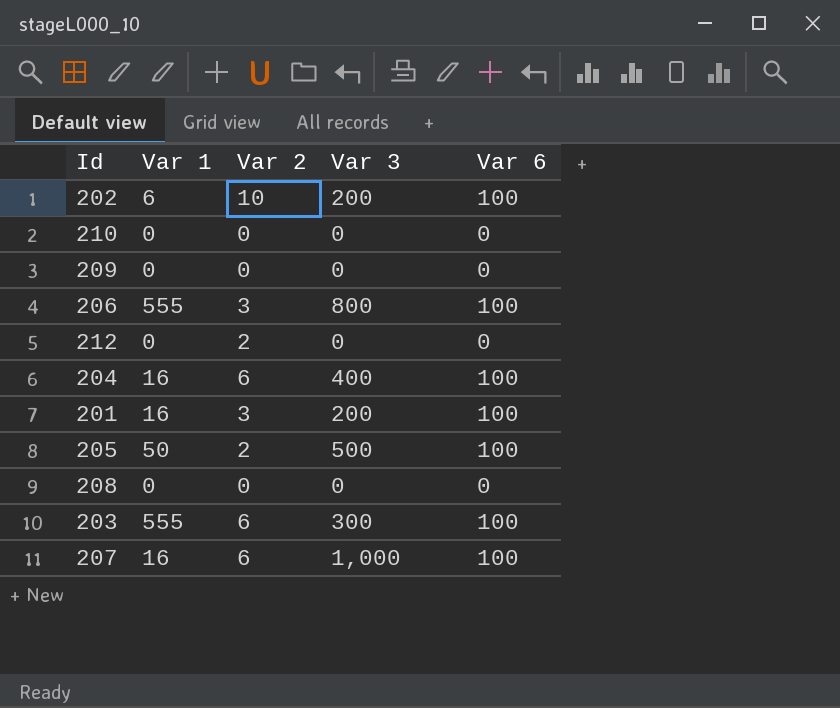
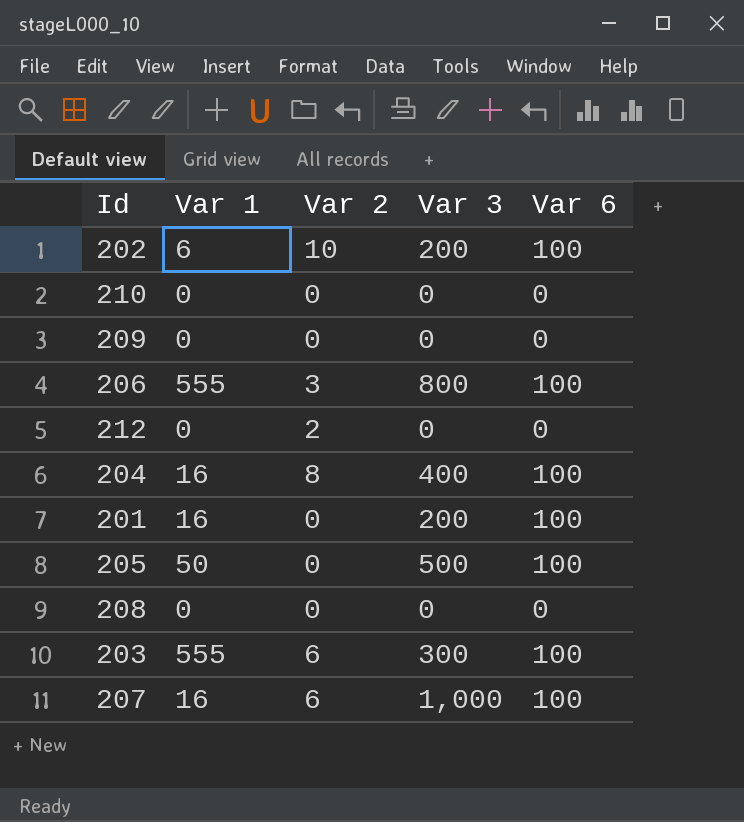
204 | Var 2: 6 -> 8
201 | Var 2: 3 -> 0
205 | Var 2: 2 -> 0

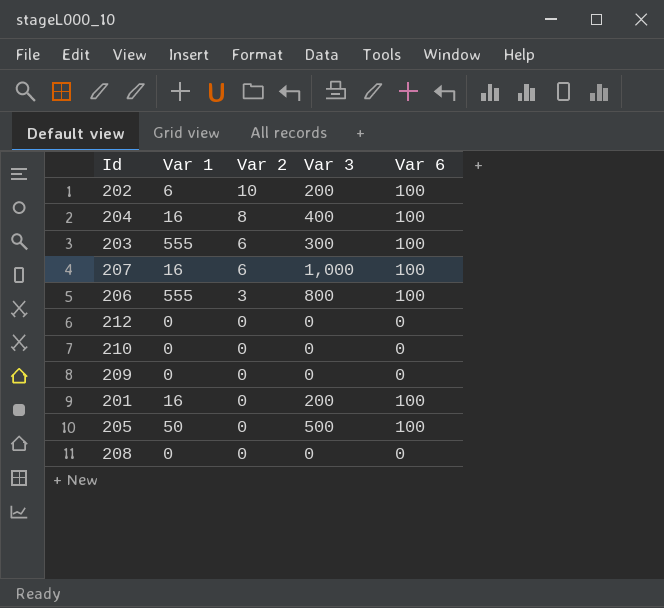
row order: none -> Var 2 descending
212 | Var 2: 2 -> 0

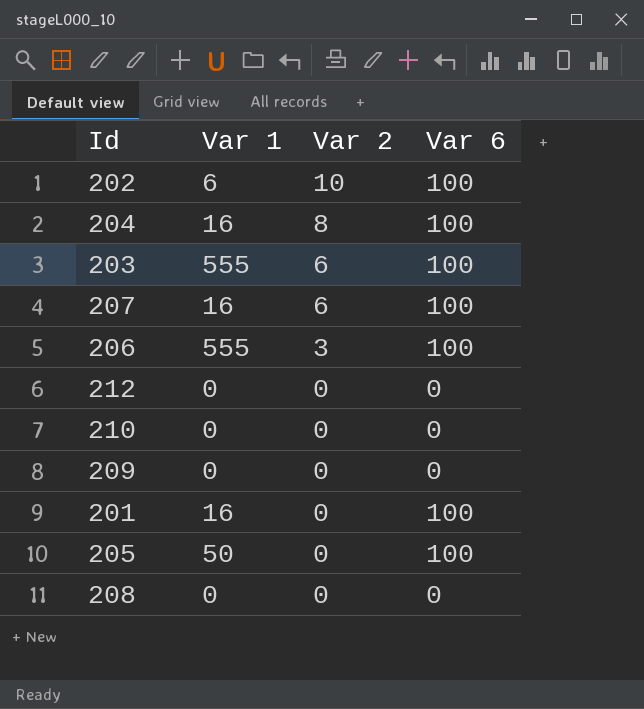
column Var 3 | position: 4 -> none

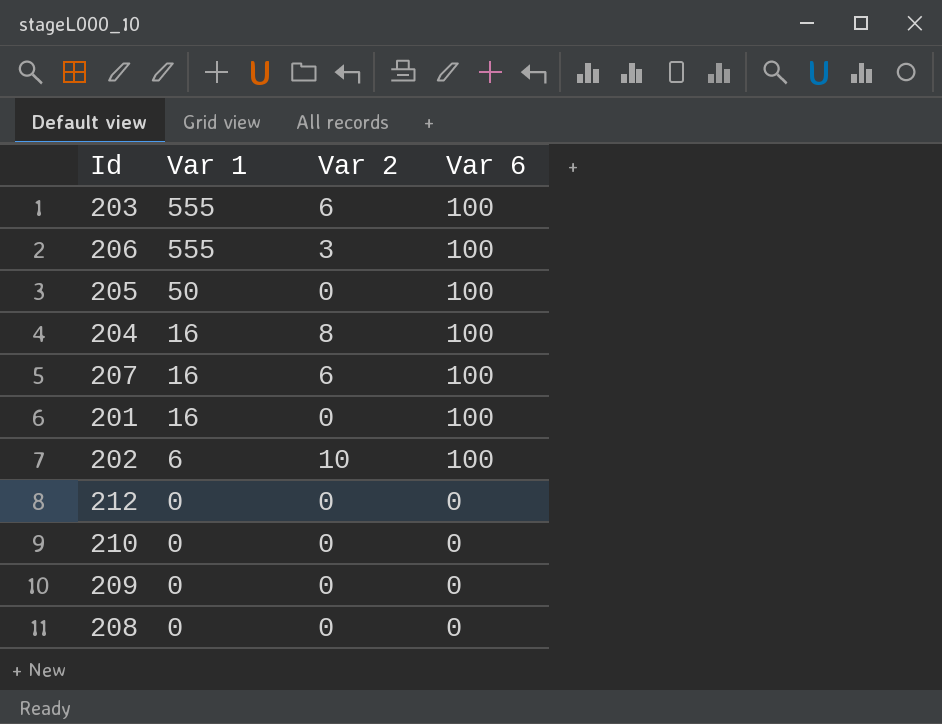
row order: Var 2 descending -> Var 1 descending

